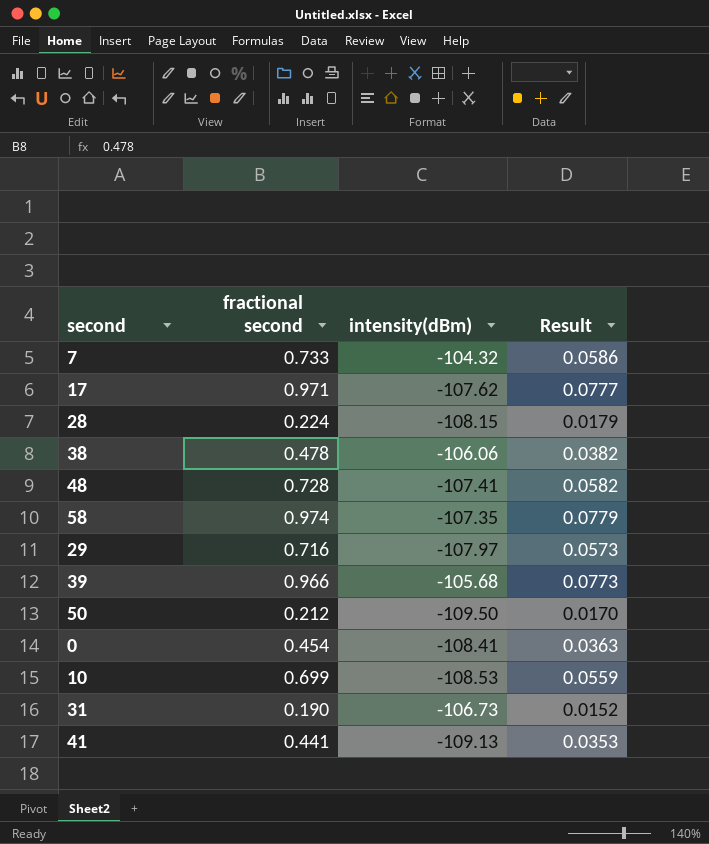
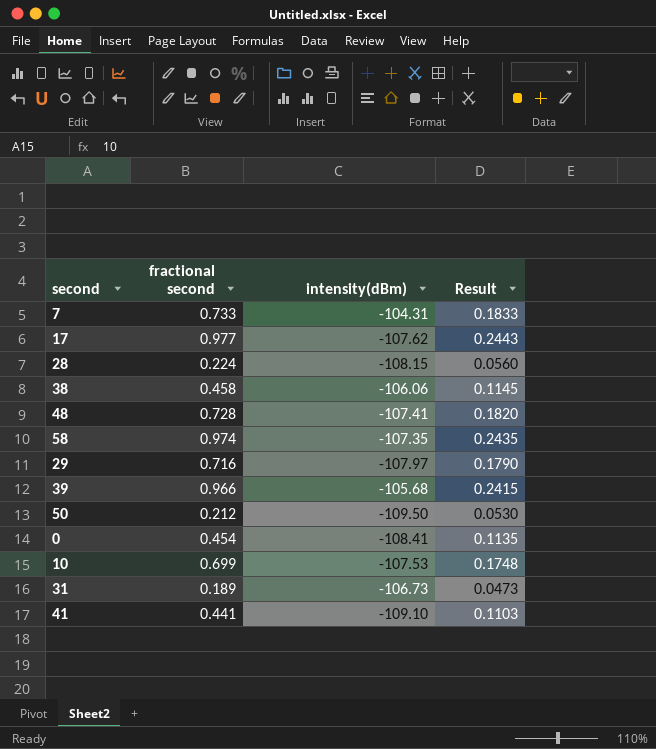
column Result | formula: [fractional second] * 0.08 -> [fractional second] * 0.25
7 | intensity(dBm): -104.32 -> -104.31
17 | fractional second: 0.971 -> 0.977
38 | fractional second: 0.478 -> 0.458
10 | intensity(dBm): -108.53 -> -107.53
31 | fractional second: 0.190 -> 0.189
41 | intensity(dBm): -109.13 -> -109.10

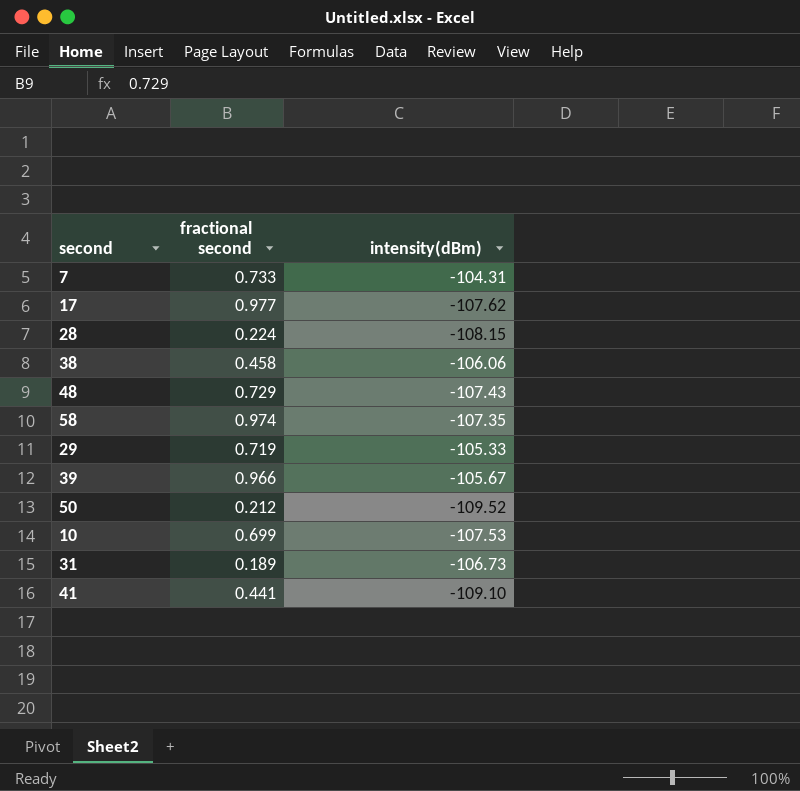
column Result | formula: [fractional second] * 0.25 -> none
row 0: 0.454 | -108.41 | 0.1135 -> none
48 | fractional second: 0.728 -> 0.729
48 | intensity(dBm): -107.41 -> -107.43
29 | fractional second: 0.716 -> 0.719
29 | intensity(dBm): -107.97 -> -105.33
39 | intensity(dBm): -105.68 -> -105.67
50 | intensity(dBm): -109.50 -> -109.52

